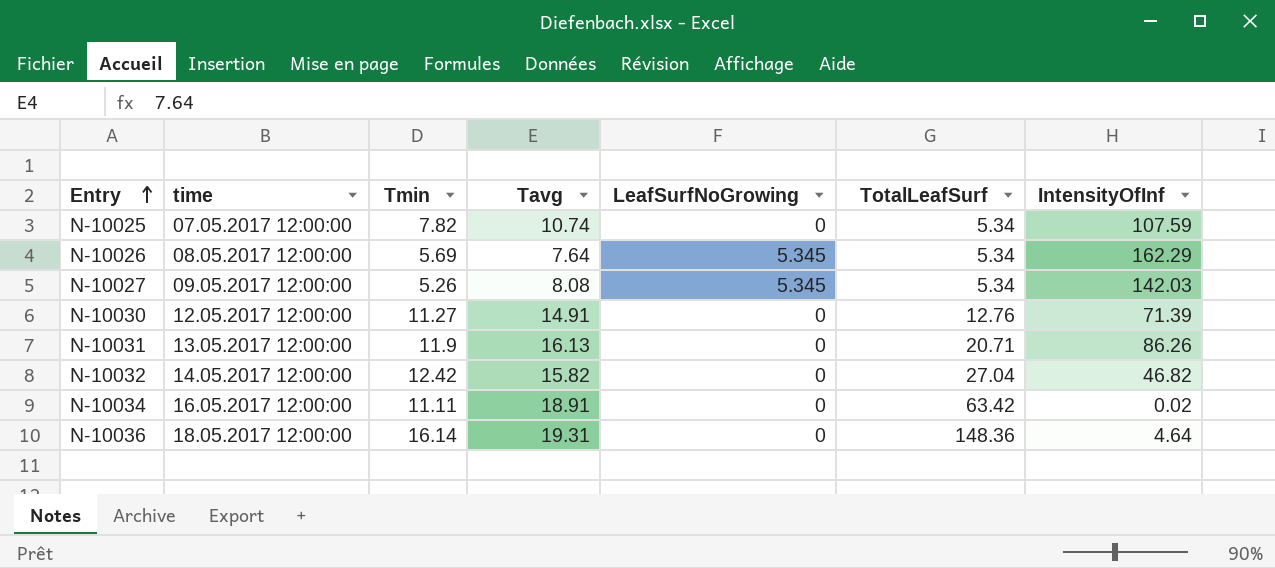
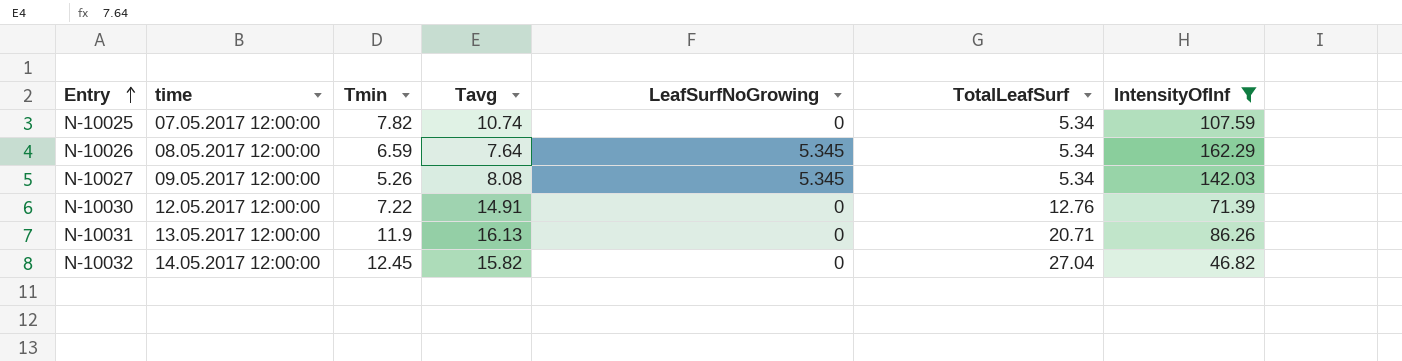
filter: none -> IntensityOfInf >= 46.82
N-10026 | Tmin: 5.69 -> 6.59
N-10030 | Tmin: 11.27 -> 7.22
N-10032 | Tmin: 12.42 -> 12.45

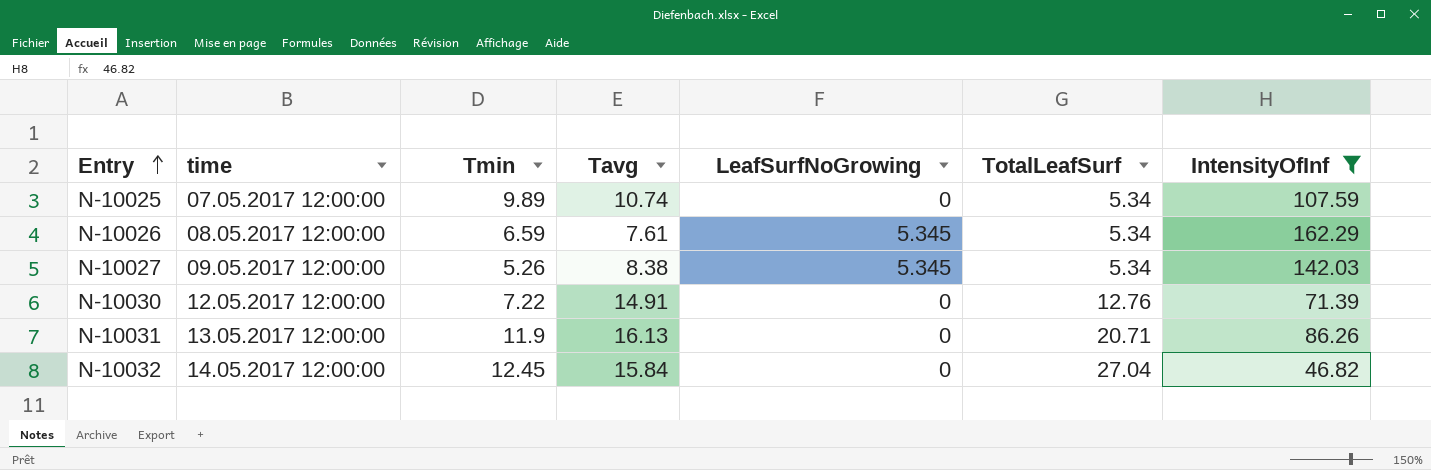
N-10025 | Tmin: 7.82 -> 9.89
N-10026 | Tavg: 7.64 -> 7.61
N-10027 | Tavg: 8.08 -> 8.38
N-10032 | Tavg: 15.82 -> 15.84

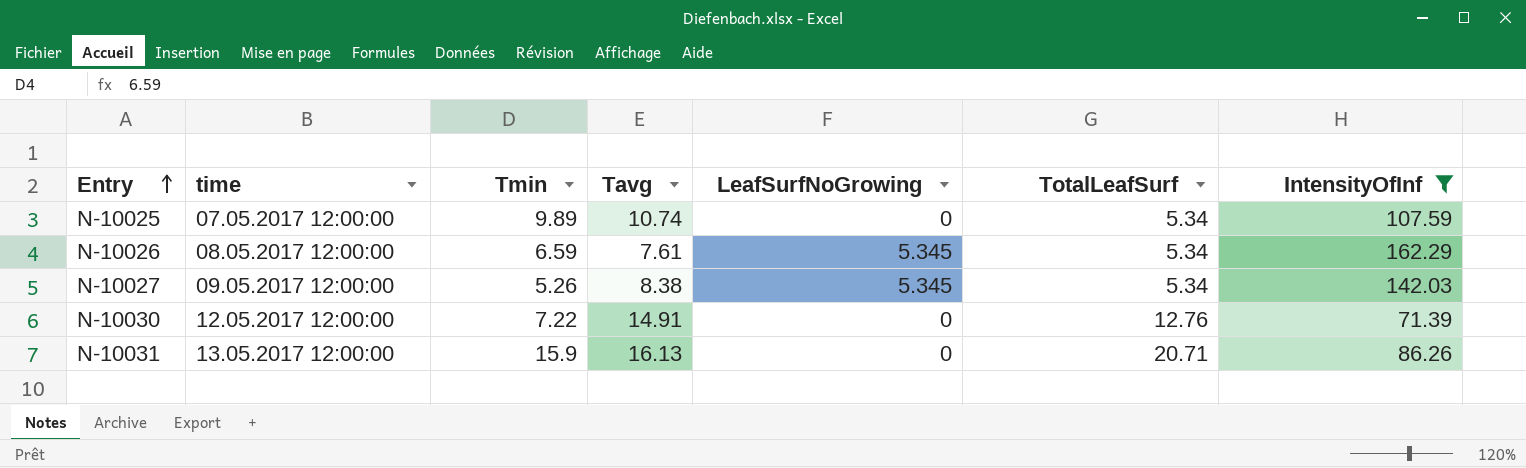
row N-10032: 14.05.2017 12:00:00 | 12.45 | 15.84 | 0 | 27.04 | 46.82 -> none
N-10031 | Tmin: 11.9 -> 15.9

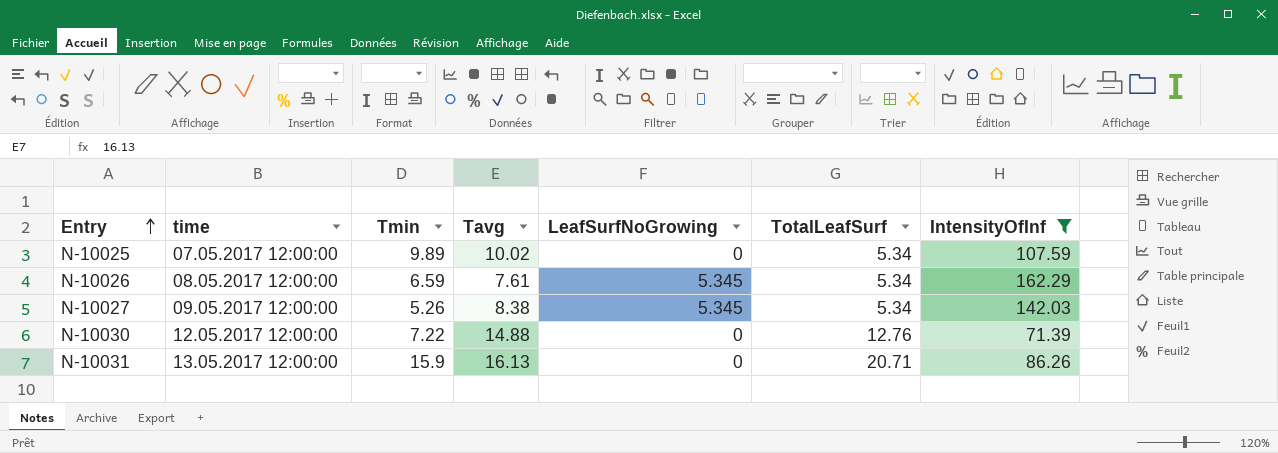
N-10025 | Tavg: 10.74 -> 10.02
N-10030 | Tavg: 14.91 -> 14.88

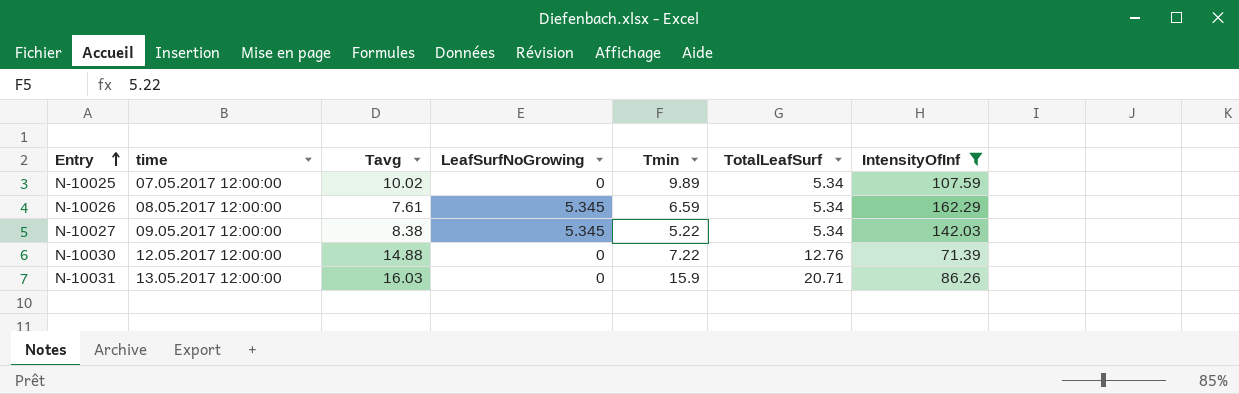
column Tmin | position: 3 -> 5
N-10027 | Tmin: 5.26 -> 5.22
N-10031 | Tavg: 16.13 -> 16.03

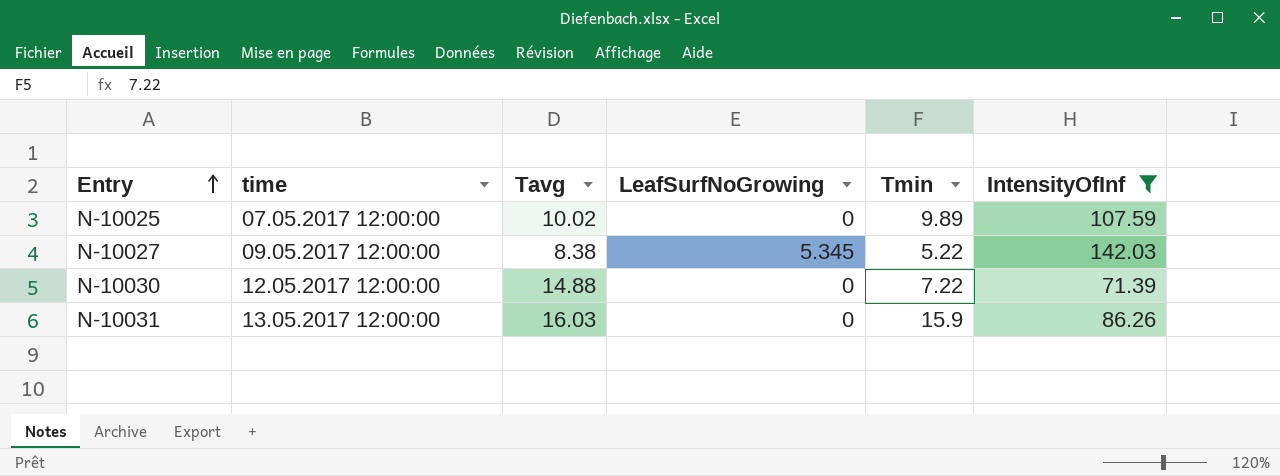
column TotalLeafSurf | position: 6 -> none
row N-10026: 08.05.2017 12:00:00 | 7.61 | 5.345 | 6.59 | 5.34 | 162.29 -> none

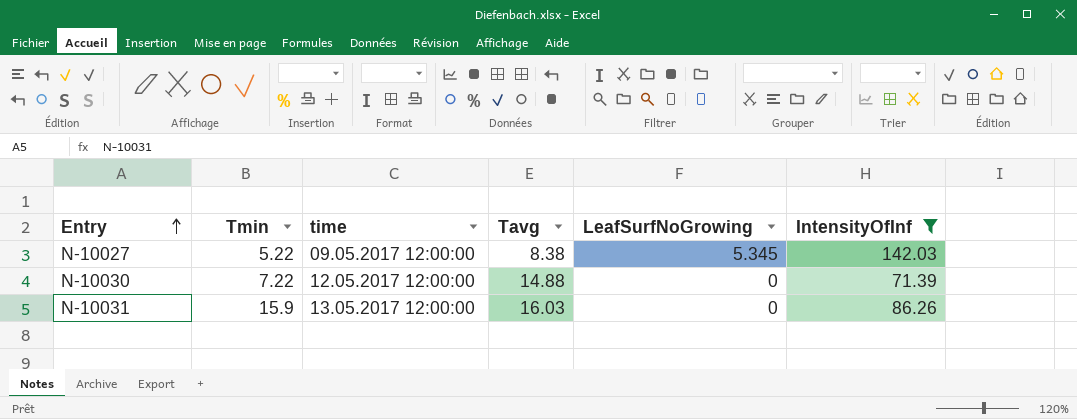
column Tmin | position: 5 -> 2
row N-10025: 07.05.2017 12:00:00 | 10.02 | 0 | 9.89 | 107.59 -> none

